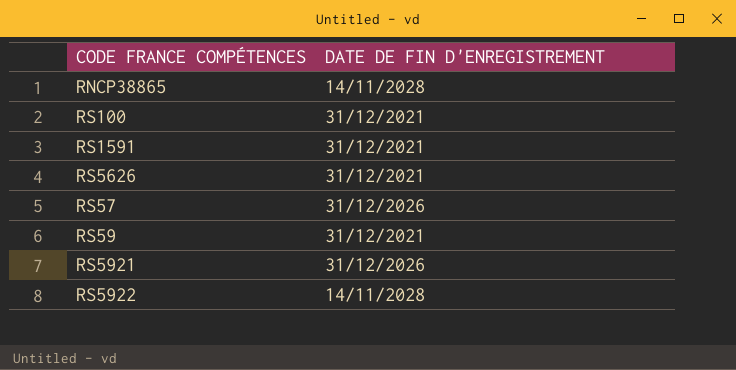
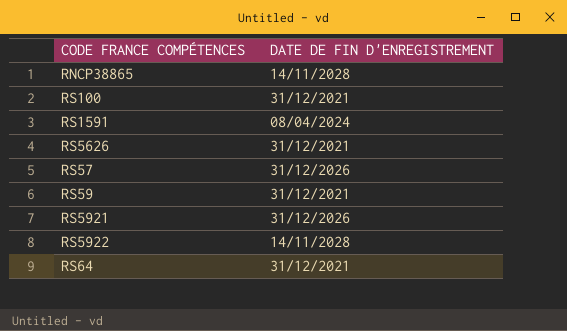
RS1591 | DATE DE FIN D'ENREGISTREMENT: 31/12/2021 -> 08/04/2024
row RS64: none -> 31/12/2021

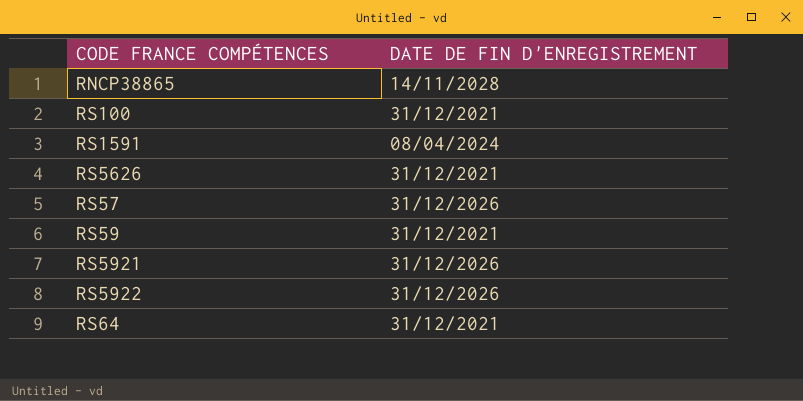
RS5922 | DATE DE FIN D'ENREGISTREMENT: 14/11/2028 -> 31/12/2026

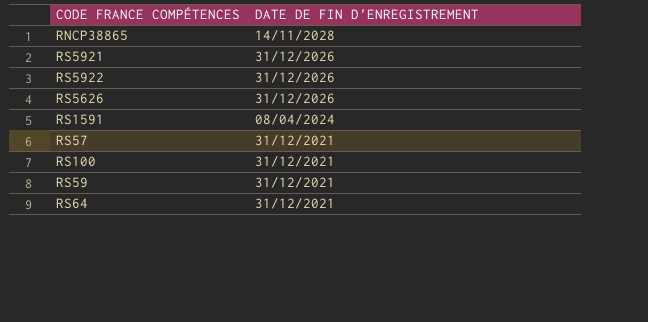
row order: none -> DATE DE FIN D'ENREGISTREMENT descending
RS5626 | DATE DE FIN D'ENREGISTREMENT: 31/12/2021 -> 31/12/2026
RS57 | DATE DE FIN D'ENREGISTREMENT: 31/12/2026 -> 31/12/2021

